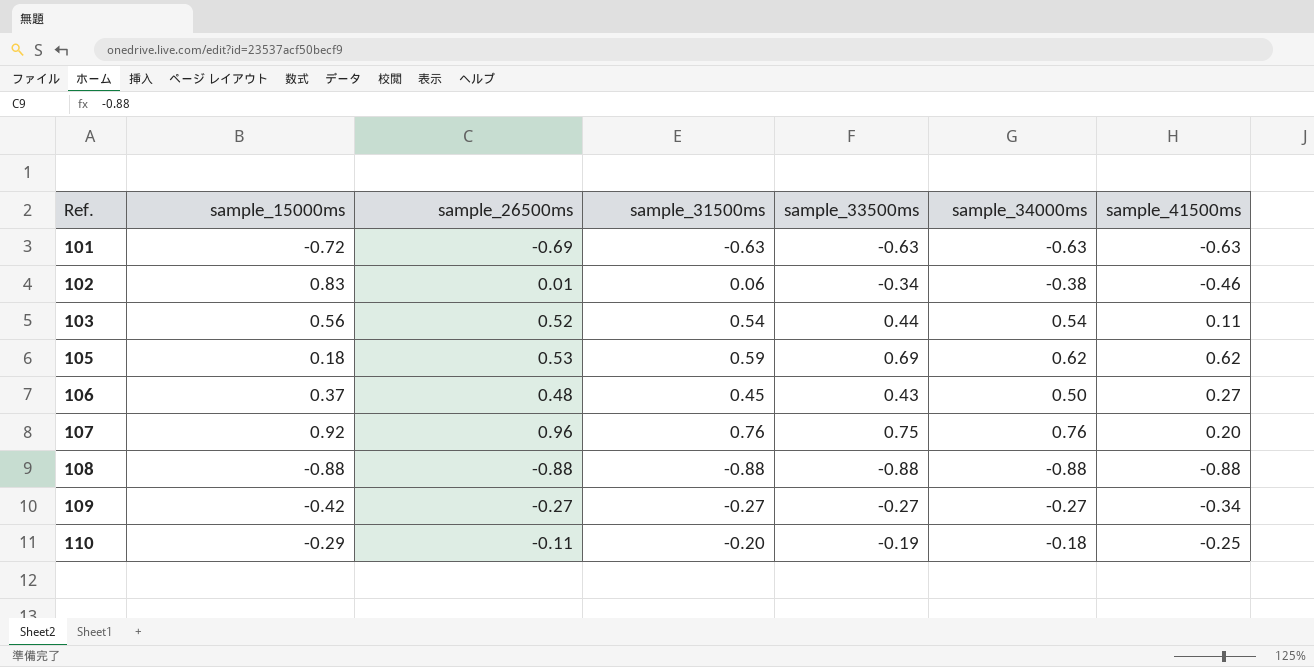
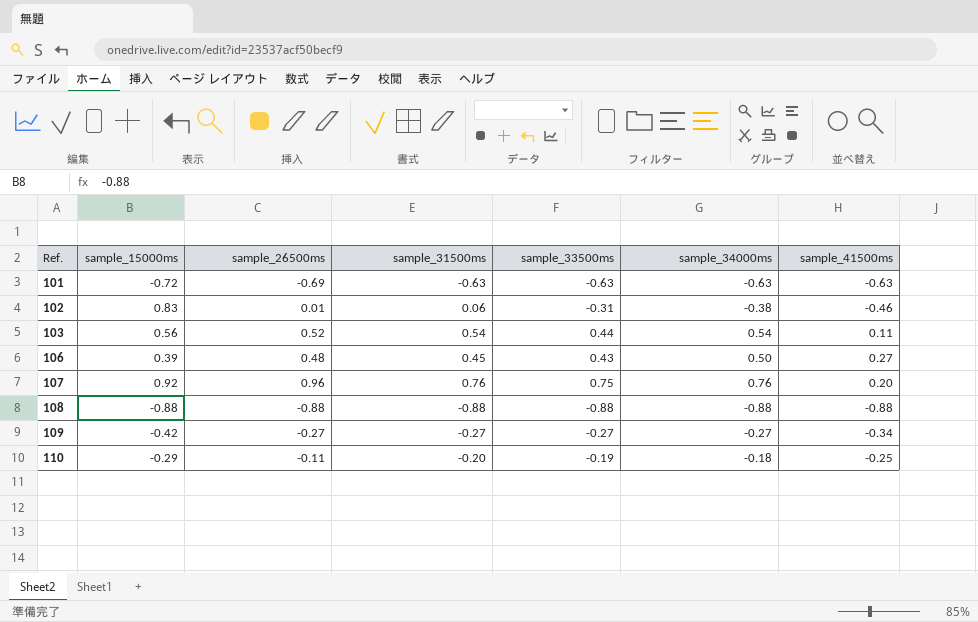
row 105: 0.18 | 0.53 | 0.59 | 0.69 | 0.62 | 0.62 -> none
102 | sample_33500ms: -0.34 -> -0.31
106 | sample_15000ms: 0.37 -> 0.39

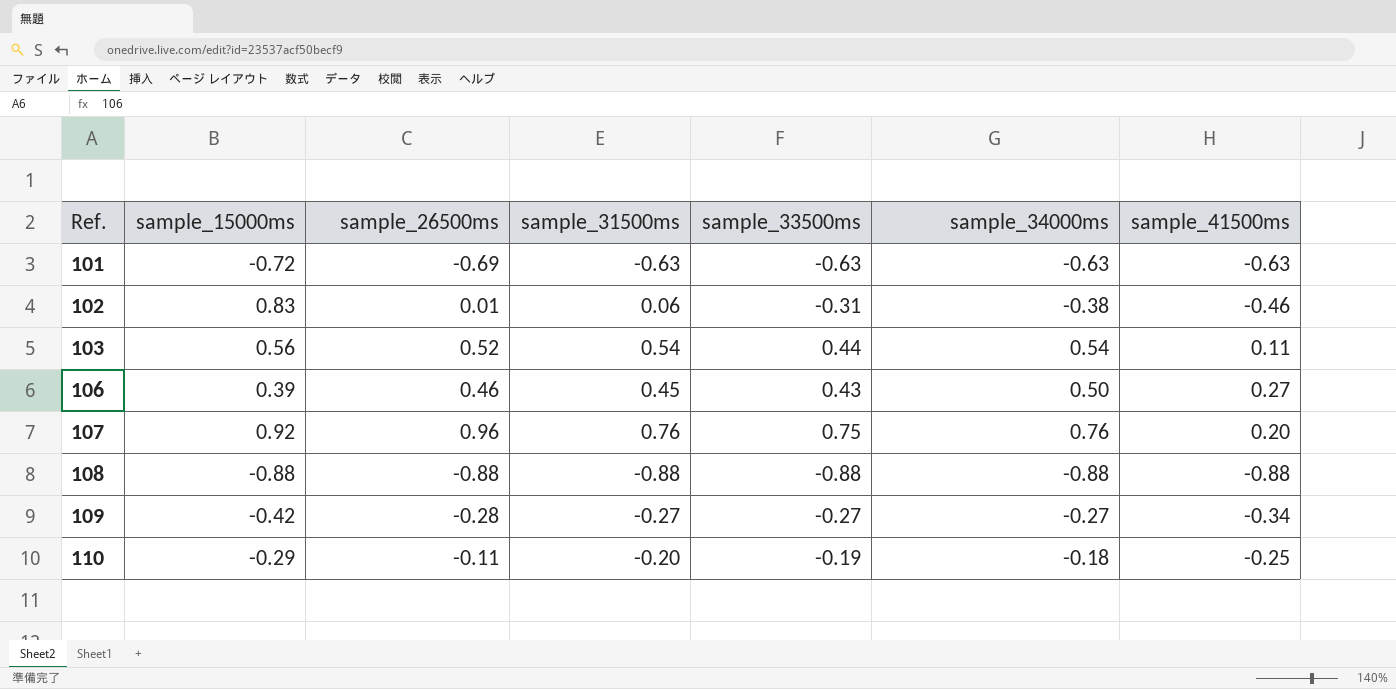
106 | sample_26500ms: 0.48 -> 0.46
109 | sample_26500ms: -0.27 -> -0.28

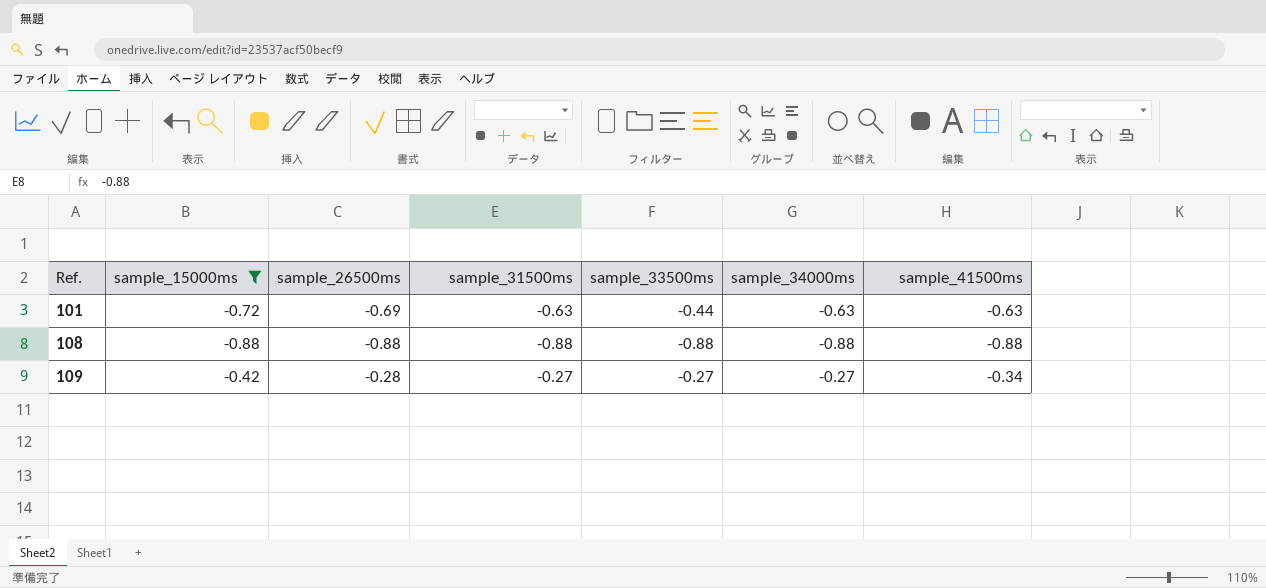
filter: none -> sample_15000ms <= -0.42
101 | sample_33500ms: -0.63 -> -0.44

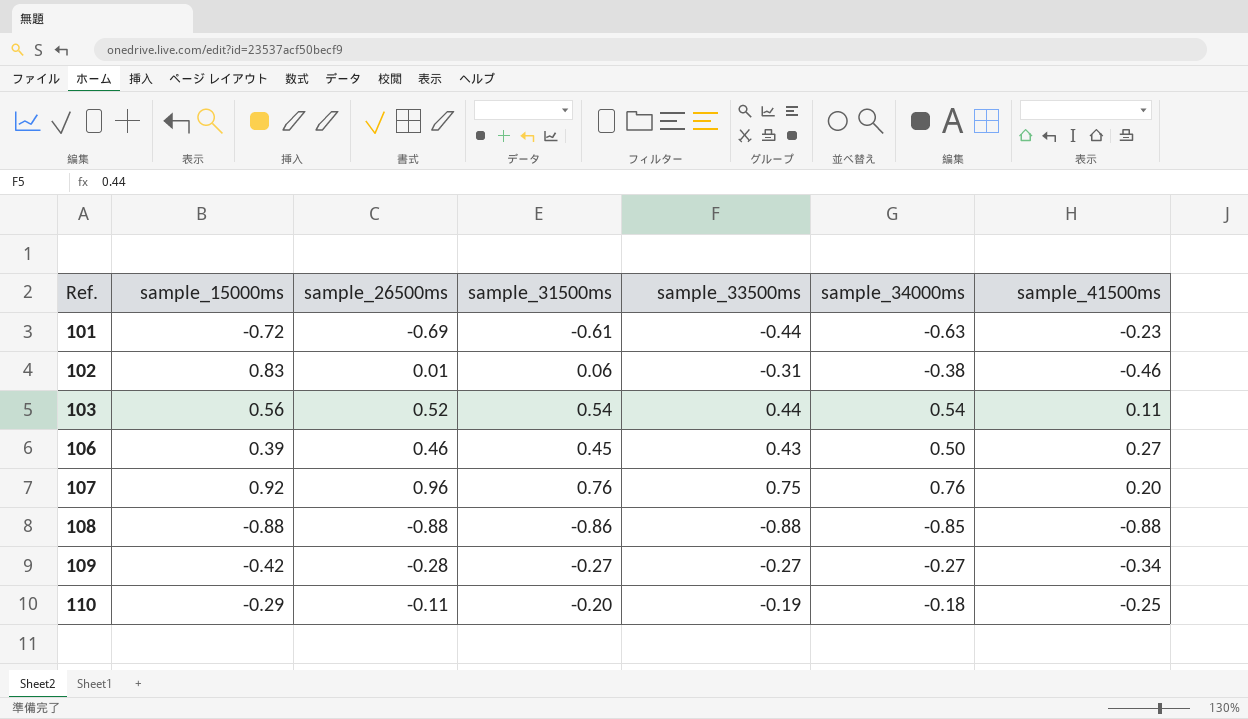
filter: sample_15000ms <= -0.42 -> none
101 | sample_31500ms: -0.63 -> -0.61
101 | sample_41500ms: -0.63 -> -0.23
108 | sample_31500ms: -0.88 -> -0.86
108 | sample_34000ms: -0.88 -> -0.85

